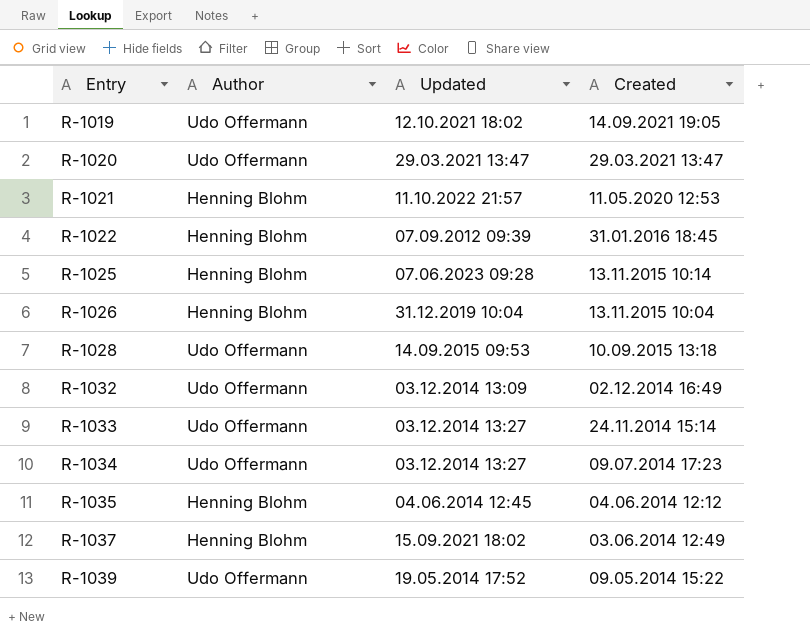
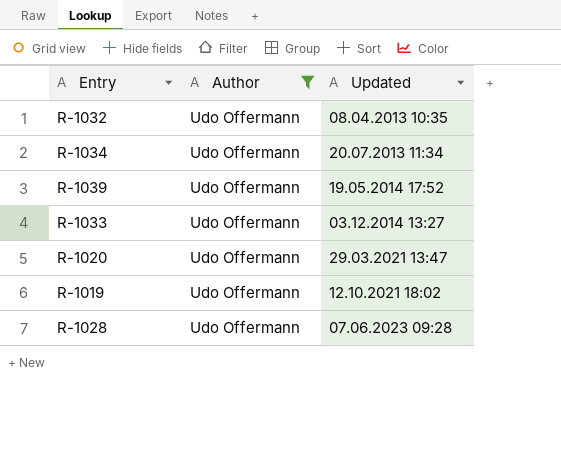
filter: none -> Author = Udo Offermann
row order: Entry ascending -> Updated ascending
column Created | position: 4 -> none
R-1032 | Updated: 03.12.2014 13:09 -> 08.04.2013 10:35
R-1034 | Updated: 03.12.2014 13:27 -> 20.07.2013 11:34
R-1028 | Updated: 14.09.2015 09:53 -> 07.06.2023 09:28

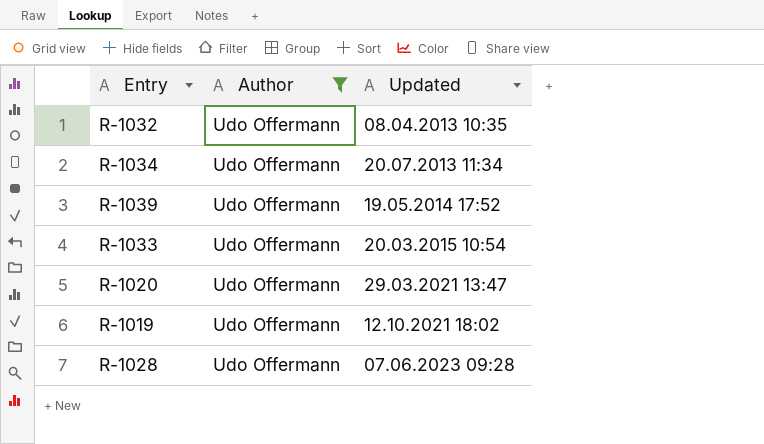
R-1033 | Updated: 03.12.2014 13:27 -> 20.03.2015 10:54

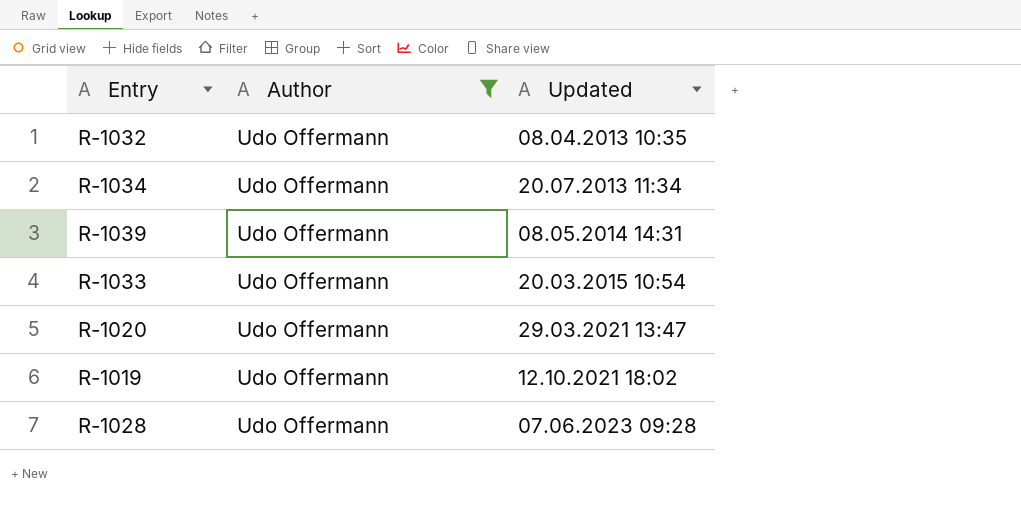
R-1039 | Updated: 19.05.2014 17:52 -> 08.05.2014 14:31

